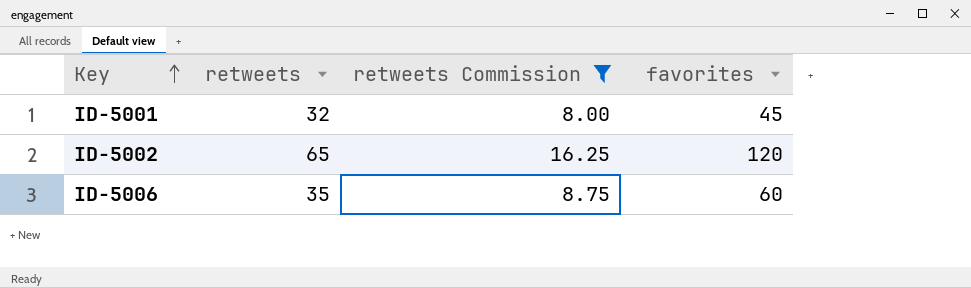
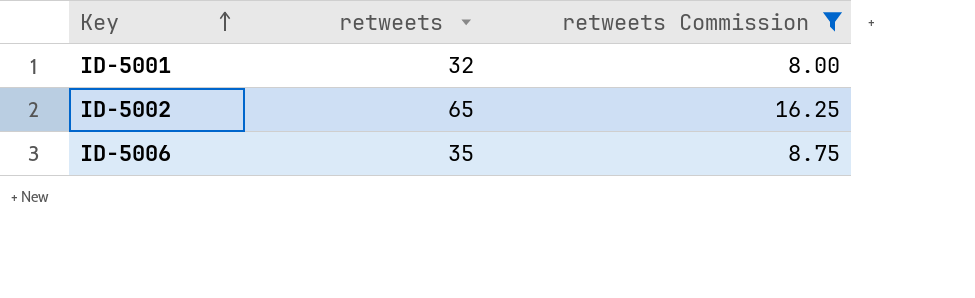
column favorites | position: 4 -> none

